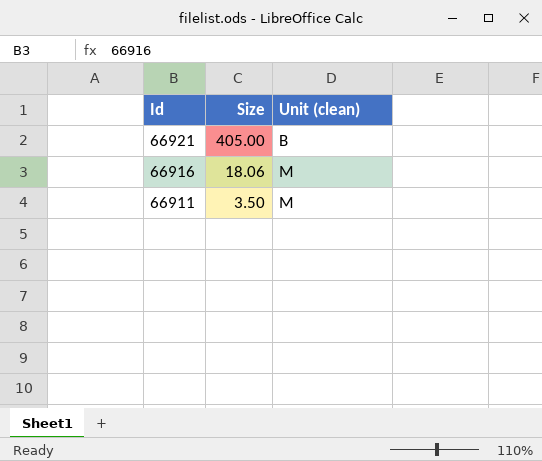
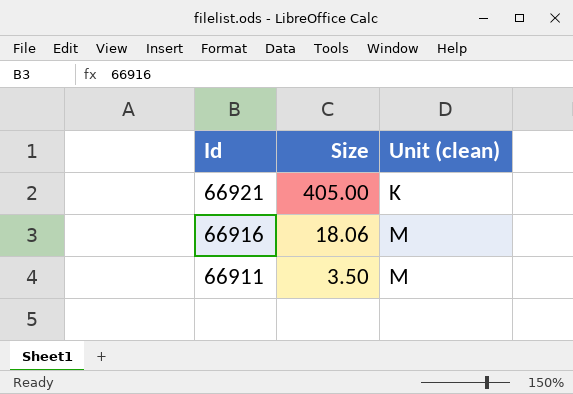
66921 | Unit (clean): B -> K

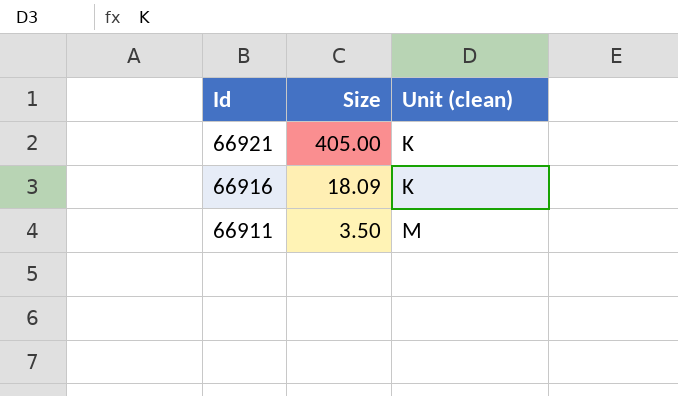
66916 | Size: 18.06 -> 18.09
66916 | Unit (clean): M -> K

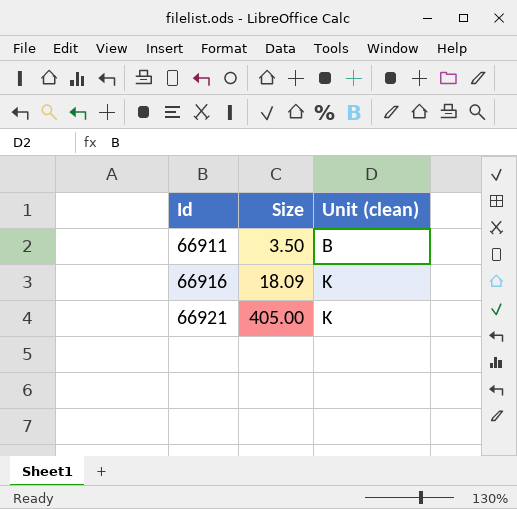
row order: Id descending -> Id ascending
66911 | Unit (clean): M -> B

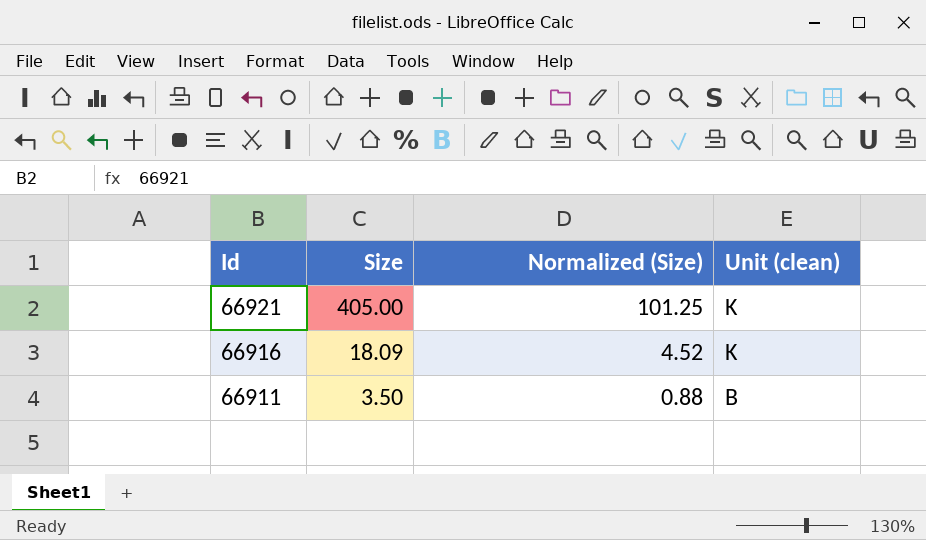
row order: Id ascending -> Id descending
column Normalized (Size) | formula: none -> [Size] * 0.25

